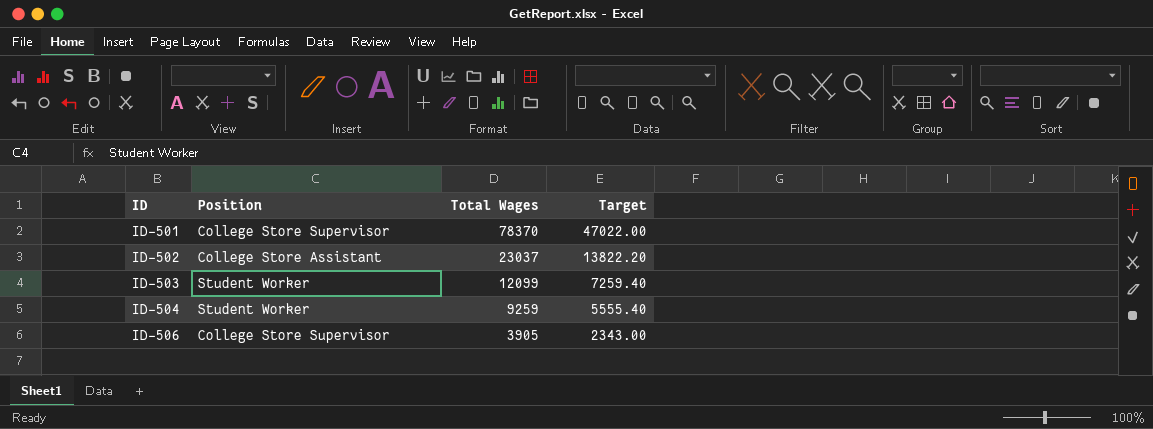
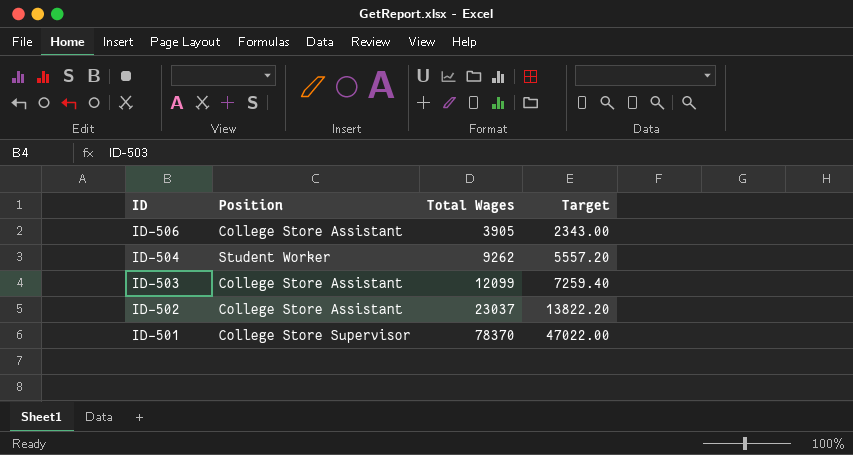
row order: ID ascending -> ID descending
ID-506 | Position: College Store Supervisor -> College Store Assistant
ID-504 | Total Wages: 9259 -> 9262
ID-504 | Target: 5555.40 -> 5557.20
ID-503 | Position: Student Worker -> College Store Assistant

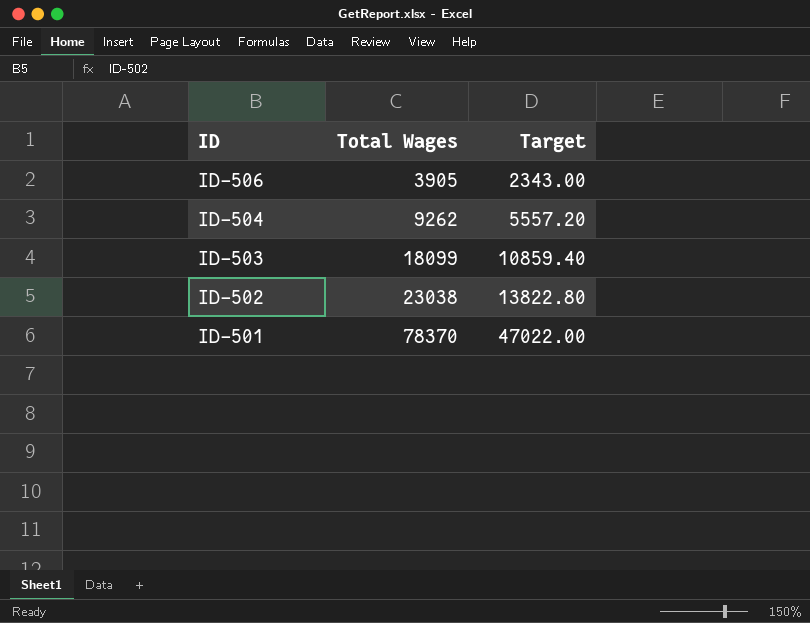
column Position | position: 2 -> none
ID-503 | Total Wages: 12099 -> 18099
ID-503 | Target: 7259.40 -> 10859.40
ID-502 | Total Wages: 23037 -> 23038
ID-502 | Target: 13822.20 -> 13822.80

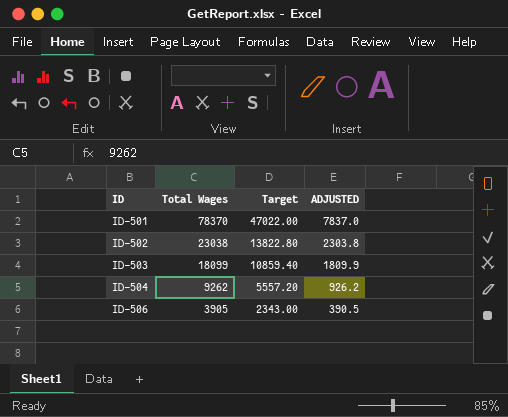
row order: ID descending -> ID ascending
column ADJUSTED | formula: none -> [Total Wages] * 0.1

